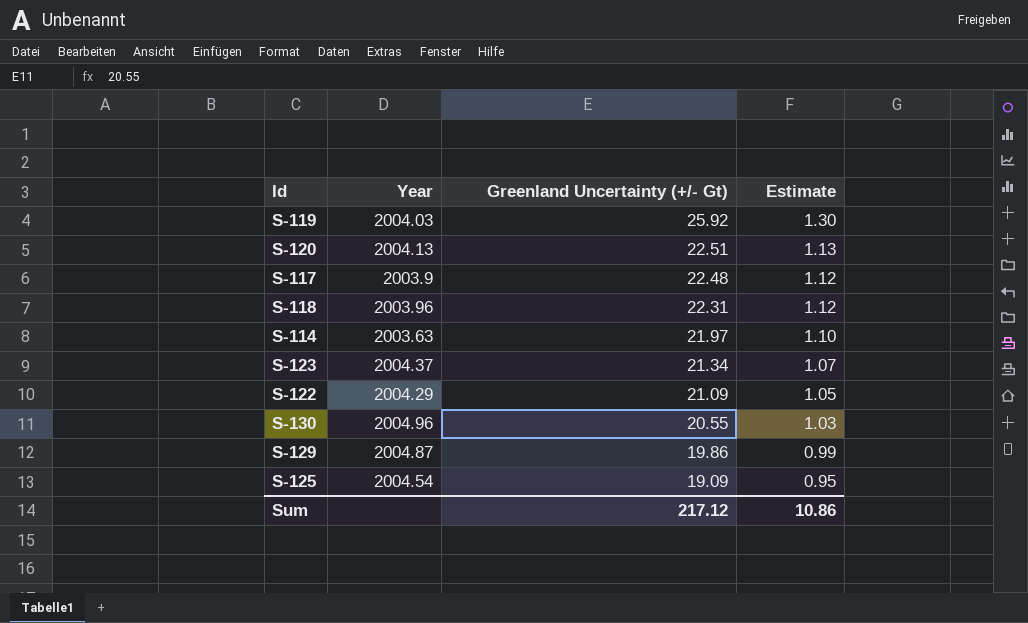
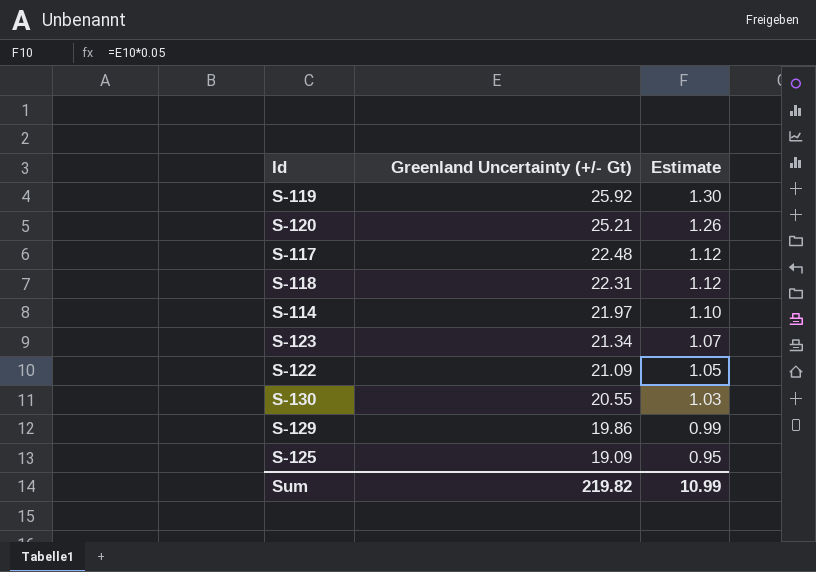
column Year | position: 2 -> none
S-120 | Greenland Uncertainty (+/- Gt): 22.51 -> 25.21
S-120 | Estimate: 1.13 -> 1.26
Sum | Greenland Uncertainty (+/- Gt): 217.12 -> 219.82
Sum | Estimate: 10.86 -> 10.99

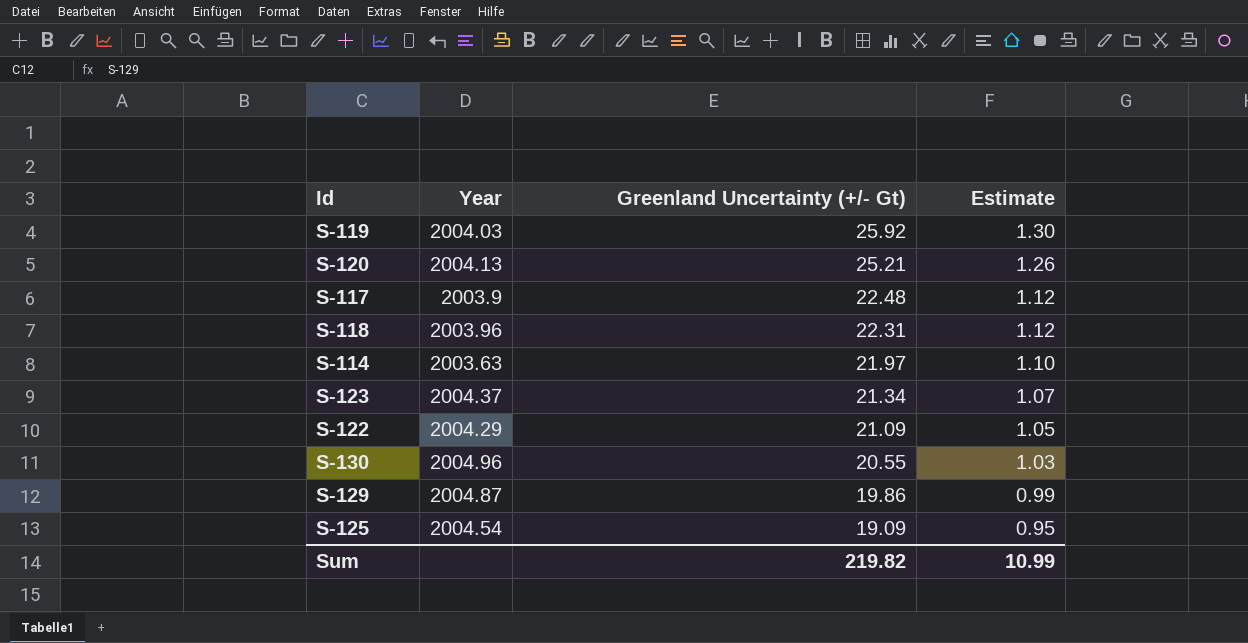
column Year | position: none -> 2

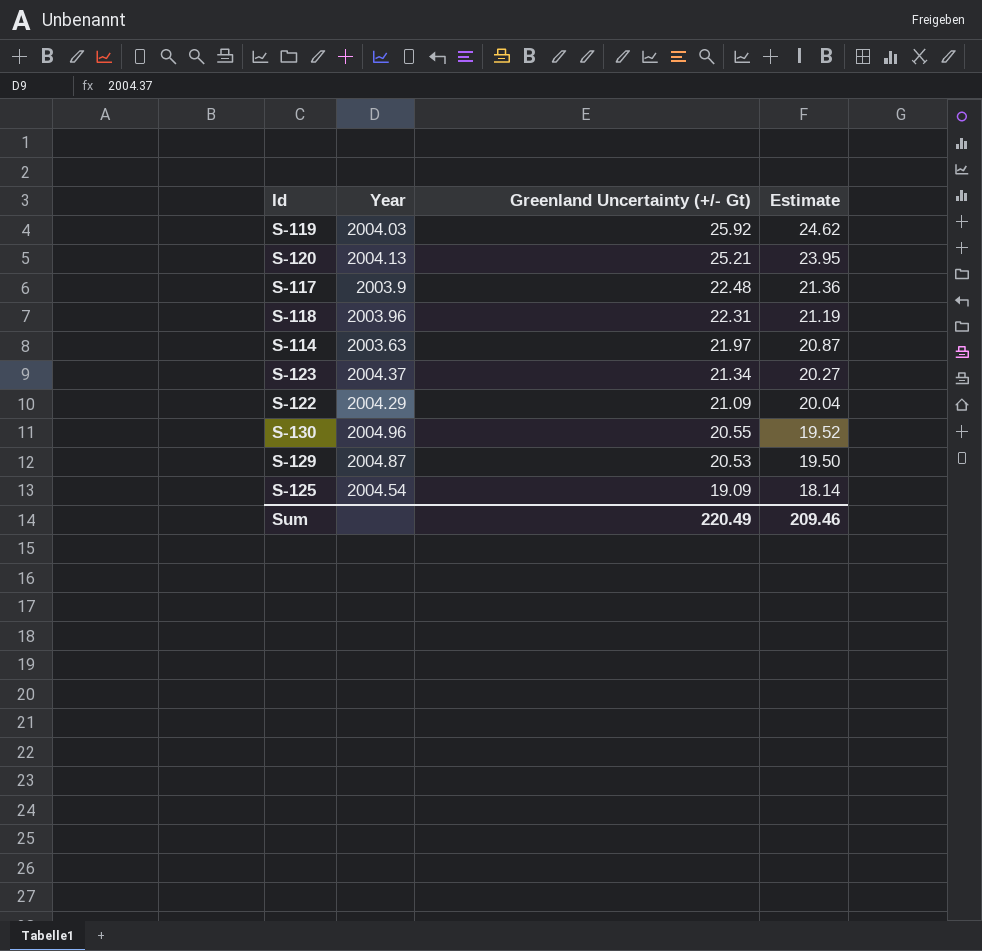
column Estimate | formula: [Greenland Uncertainty (+/- Gt)] * 0.05 -> [Greenland Uncertainty (+/- Gt)] * 0.95
S-129 | Greenland Uncertainty (+/- Gt): 19.86 -> 20.53
Sum | Greenland Uncertainty (+/- Gt): 219.82 -> 220.49
Sum | Estimate: 10.99 -> 209.46

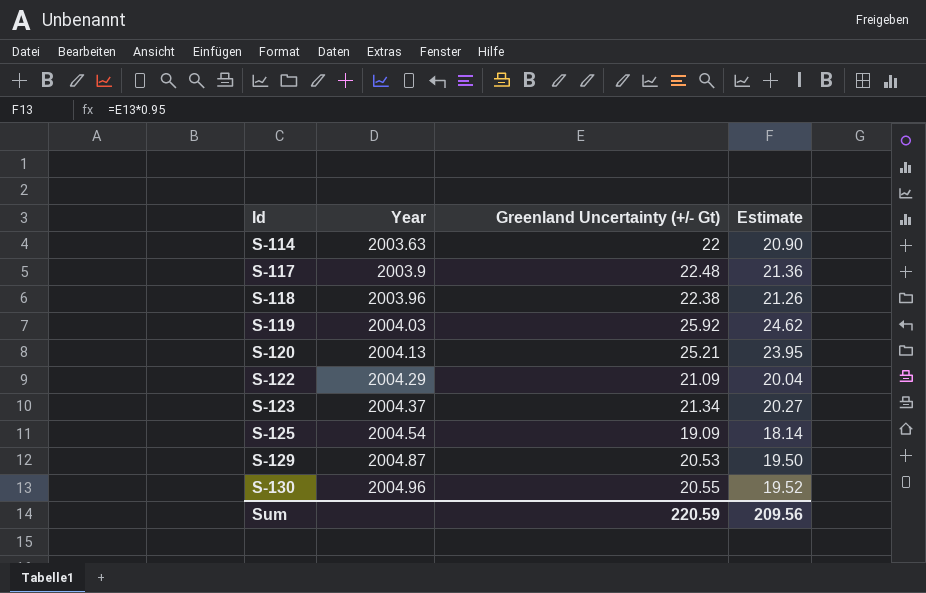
row order: Greenland Uncertainty (+/- Gt) descending -> Id ascending
S-114 | Greenland Uncertainty (+/- Gt): 21.97 -> 22
S-114 | Estimate: 20.87 -> 20.90
S-118 | Greenland Uncertainty (+/- Gt): 22.31 -> 22.38
S-118 | Estimate: 21.19 -> 21.26
Sum | Greenland Uncertainty (+/- Gt): 220.49 -> 220.59
Sum | Estimate: 209.46 -> 209.56

